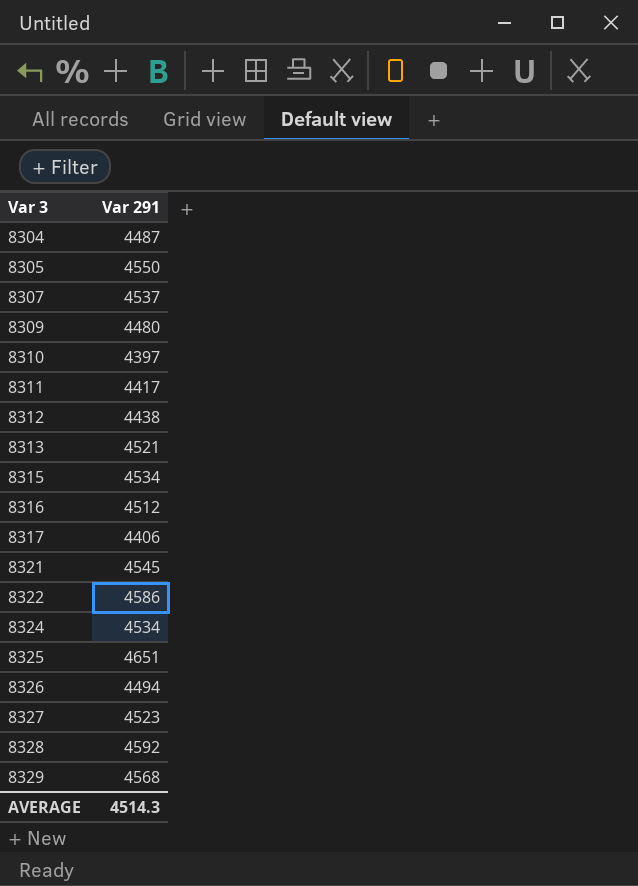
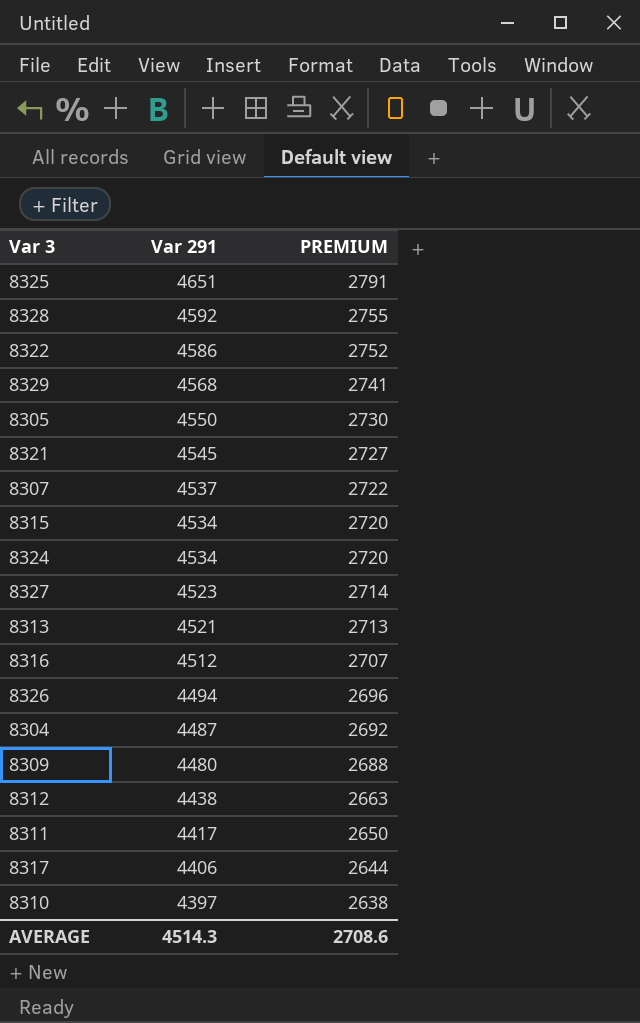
row order: Var 3 ascending -> Var 291 descending
column PREMIUM | formula: none -> [Var 291] * 0.6

